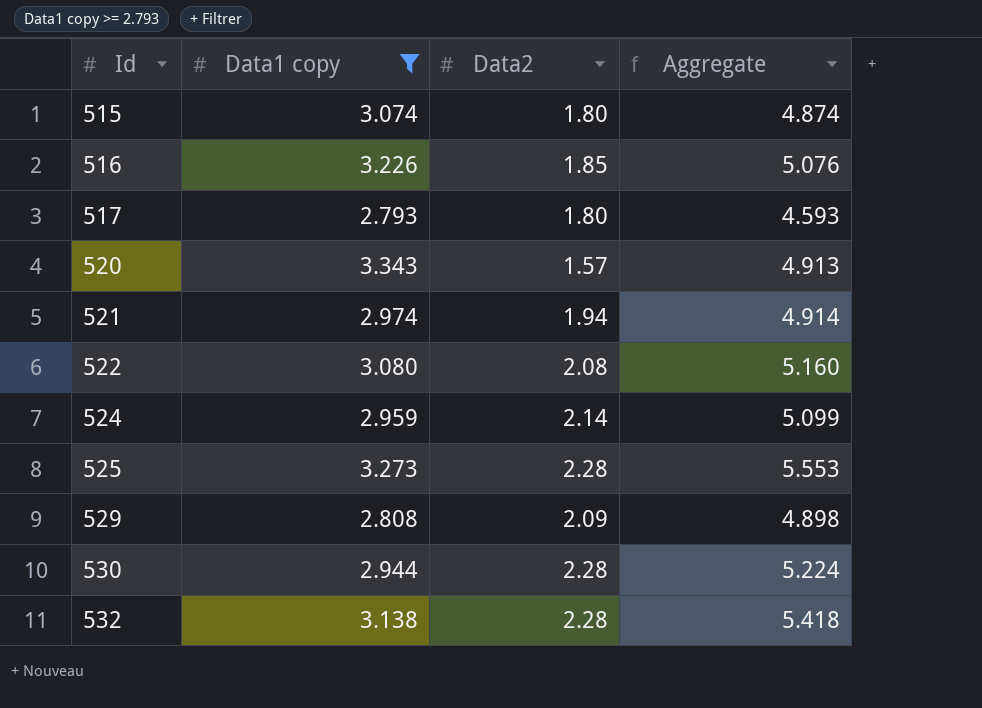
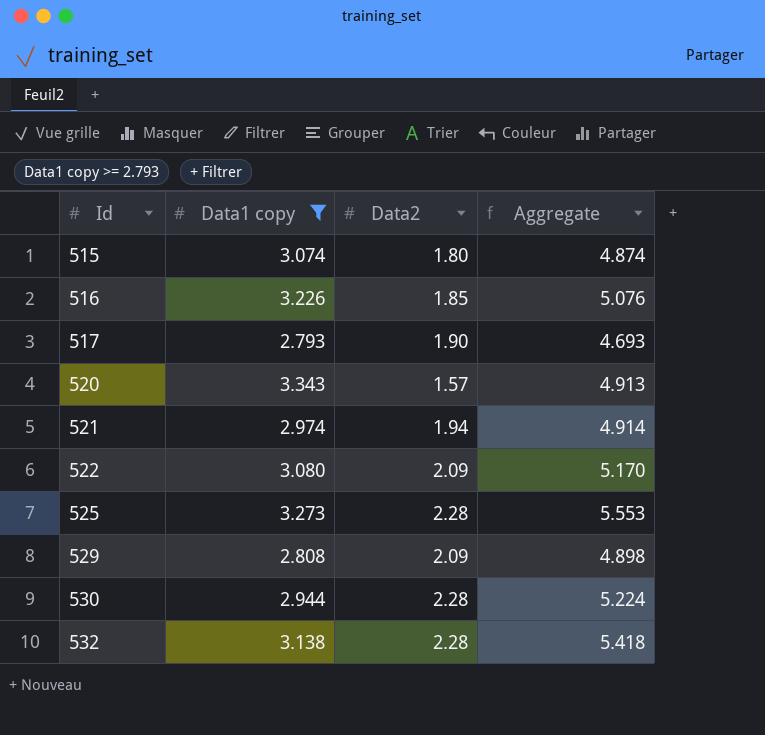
row 524: 2.959 | 2.14 | 5.099 -> none
517 | Data2: 1.80 -> 1.90
517 | Aggregate: 4.593 -> 4.693
522 | Data2: 2.08 -> 2.09
522 | Aggregate: 5.160 -> 5.170

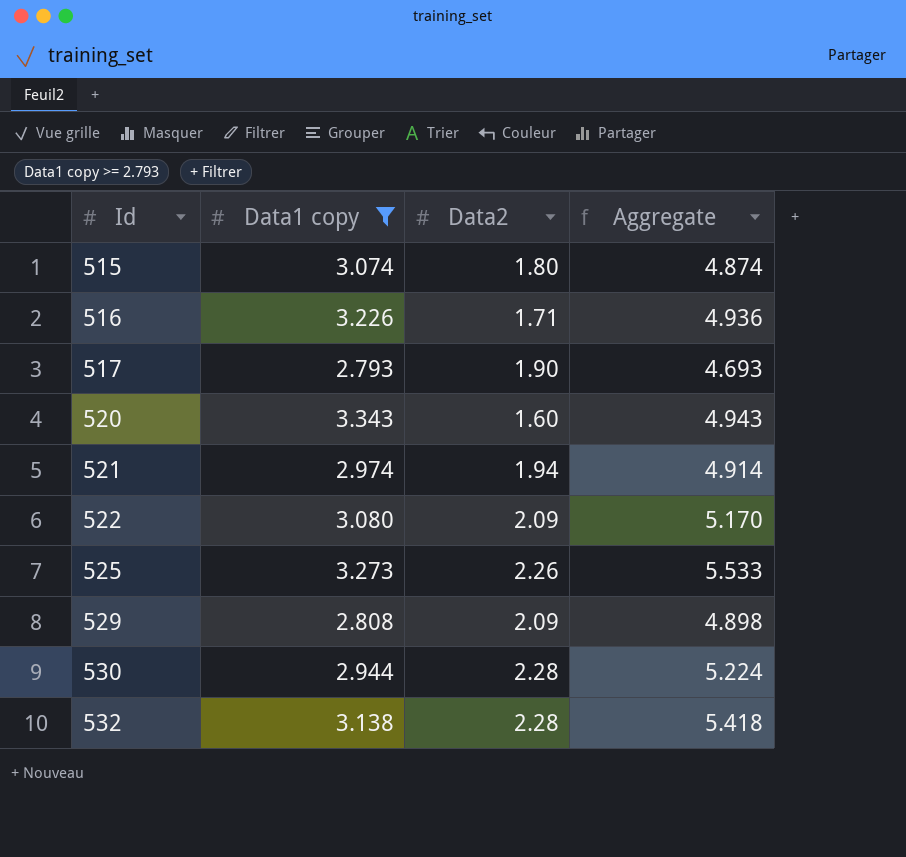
516 | Data2: 1.85 -> 1.71
516 | Aggregate: 5.076 -> 4.936
520 | Data2: 1.57 -> 1.60
520 | Aggregate: 4.913 -> 4.943
525 | Data2: 2.28 -> 2.26
525 | Aggregate: 5.553 -> 5.533

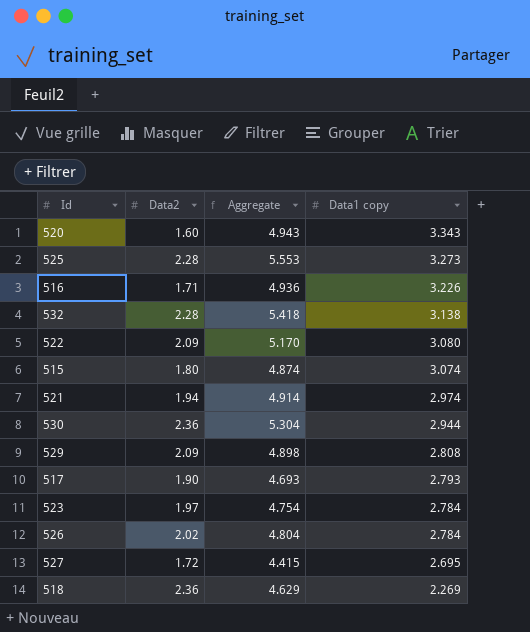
filter: Data1 copy >= 2.793 -> none
row order: Id ascending -> Data1 copy descending
column Data1 copy | position: 2 -> 4
525 | Data2: 2.26 -> 2.28
525 | Aggregate: 5.533 -> 5.553
530 | Data2: 2.28 -> 2.36
530 | Aggregate: 5.224 -> 5.304

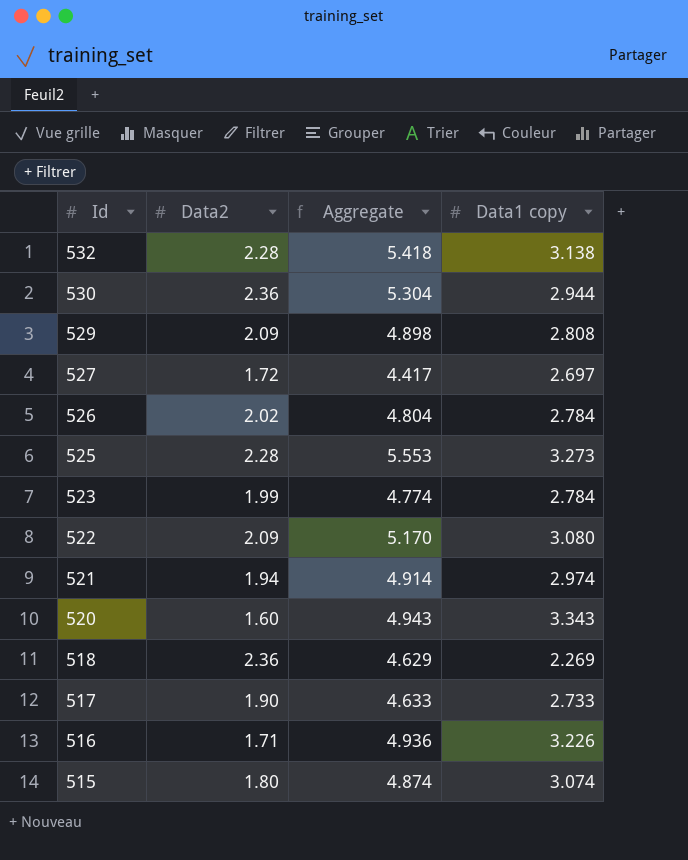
row order: Data1 copy descending -> Id descending
527 | Aggregate: 4.415 -> 4.417
527 | Data1 copy: 2.695 -> 2.697
523 | Data2: 1.97 -> 1.99
523 | Aggregate: 4.754 -> 4.774
517 | Aggregate: 4.693 -> 4.633
517 | Data1 copy: 2.793 -> 2.733

